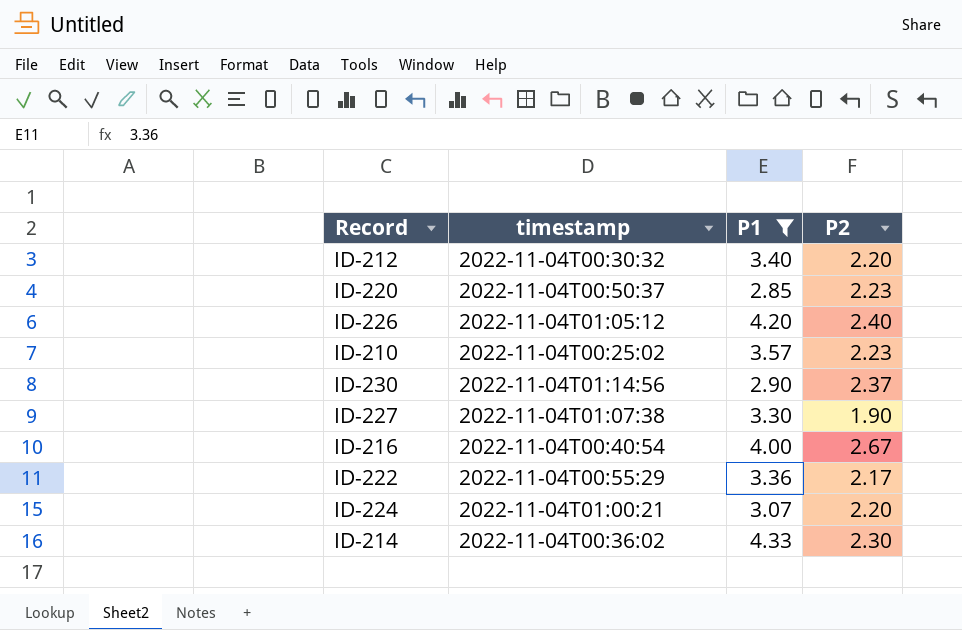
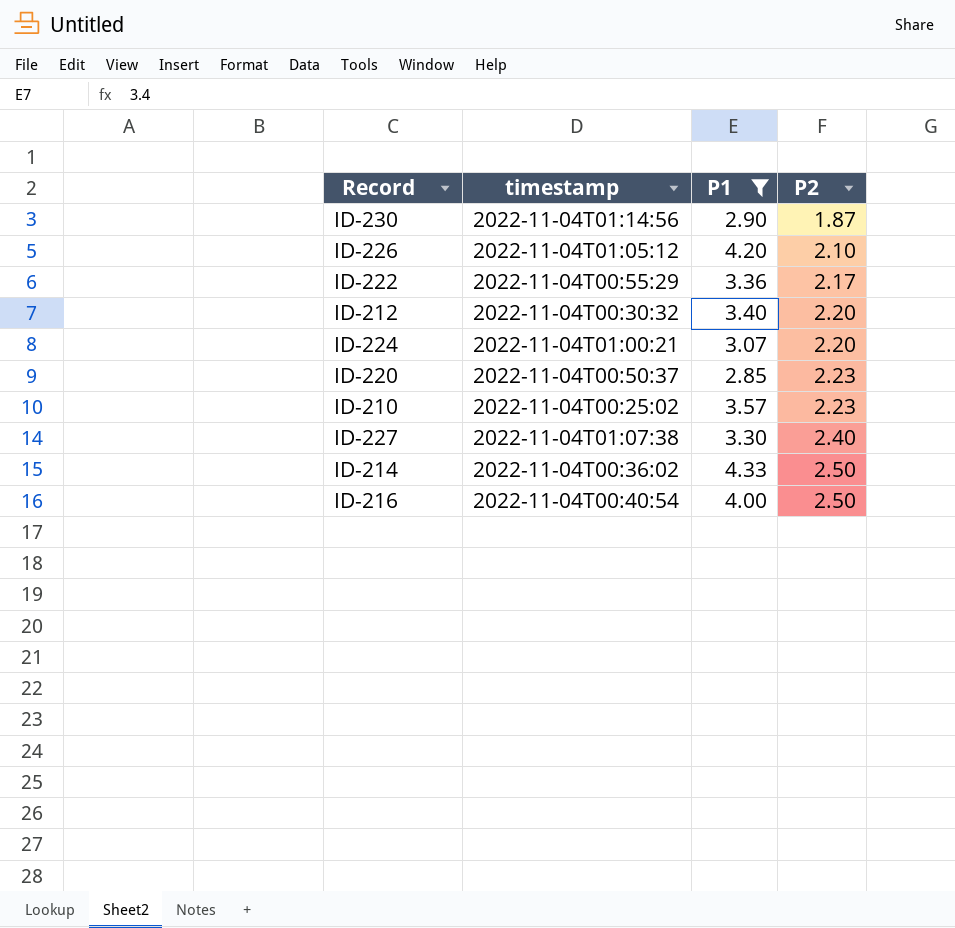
row order: none -> P2 ascending
ID-230 | P2: 2.37 -> 1.87
ID-226 | P2: 2.40 -> 2.10
ID-227 | P2: 1.90 -> 2.40
ID-214 | P2: 2.30 -> 2.50
ID-216 | P2: 2.67 -> 2.50

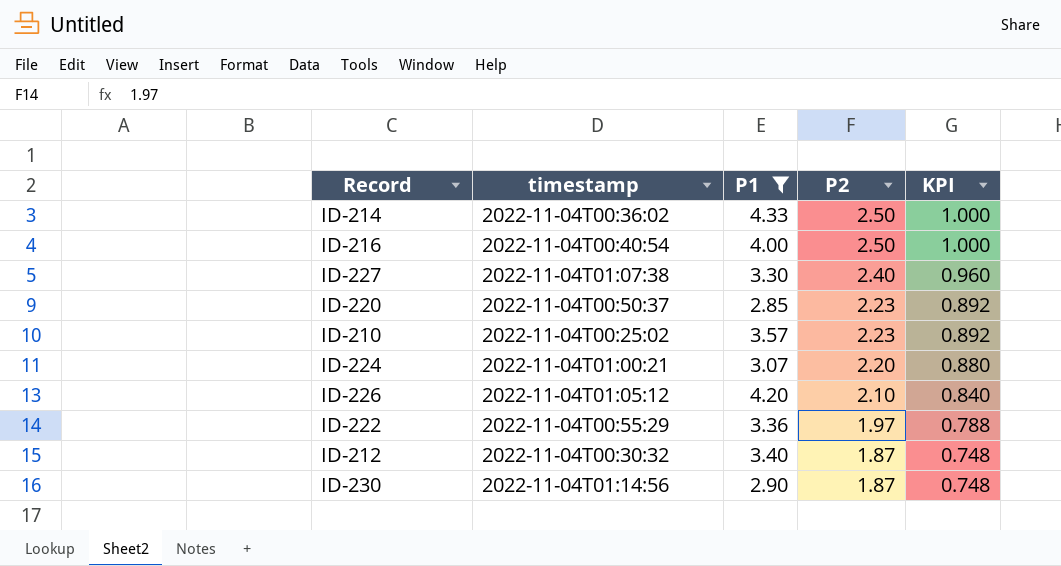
row order: P2 ascending -> P2 descending
column KPI | formula: none -> [P2] * 0.4
ID-222 | P2: 2.17 -> 1.97
ID-212 | P2: 2.20 -> 1.87

